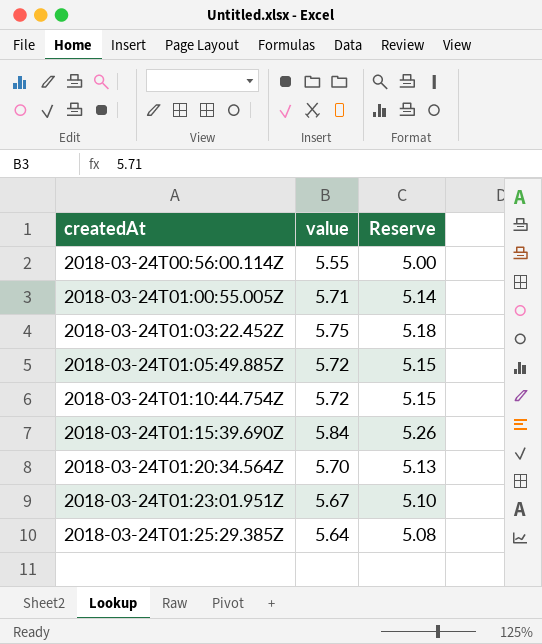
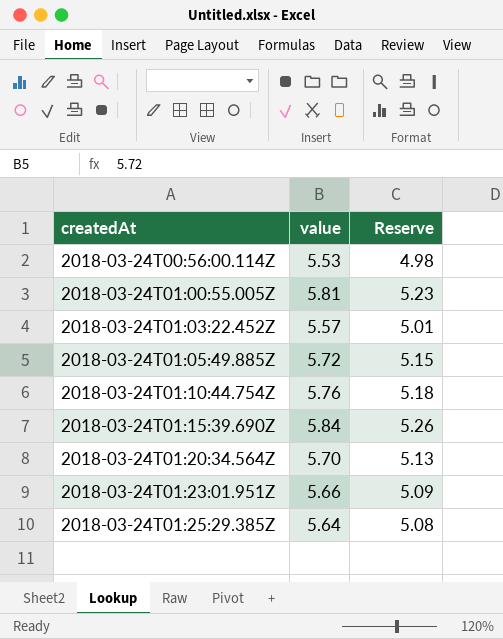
2018-03-24T00:56:00.114Z | value: 5.55 -> 5.53
2018-03-24T00:56:00.114Z | Reserve: 5.00 -> 4.98
2018-03-24T01:00:55.005Z | value: 5.71 -> 5.81
2018-03-24T01:00:55.005Z | Reserve: 5.14 -> 5.23
2018-03-24T01:03:22.452Z | value: 5.75 -> 5.57
2018-03-24T01:03:22.452Z | Reserve: 5.18 -> 5.01
2018-03-24T01:10:44.754Z | value: 5.72 -> 5.76
2018-03-24T01:10:44.754Z | Reserve: 5.15 -> 5.18
2018-03-24T01:23:01.951Z | value: 5.67 -> 5.66
2018-03-24T01:23:01.951Z | Reserve: 5.10 -> 5.09

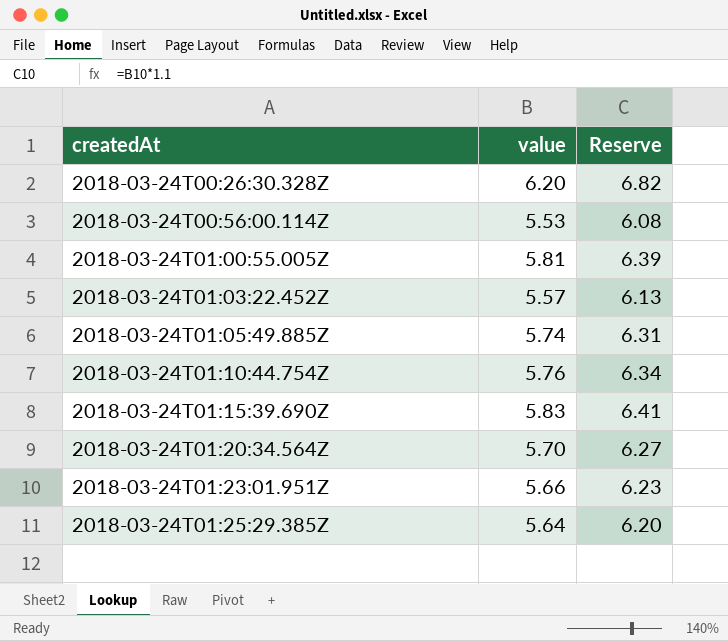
column Reserve | formula: [value] * 0.9 -> [value] * 1.1
row 2018-03-24T00:26:30.328Z: none -> 6.20 | 6.82
2018-03-24T01:05:49.885Z | value: 5.72 -> 5.74
2018-03-24T01:15:39.690Z | value: 5.84 -> 5.83

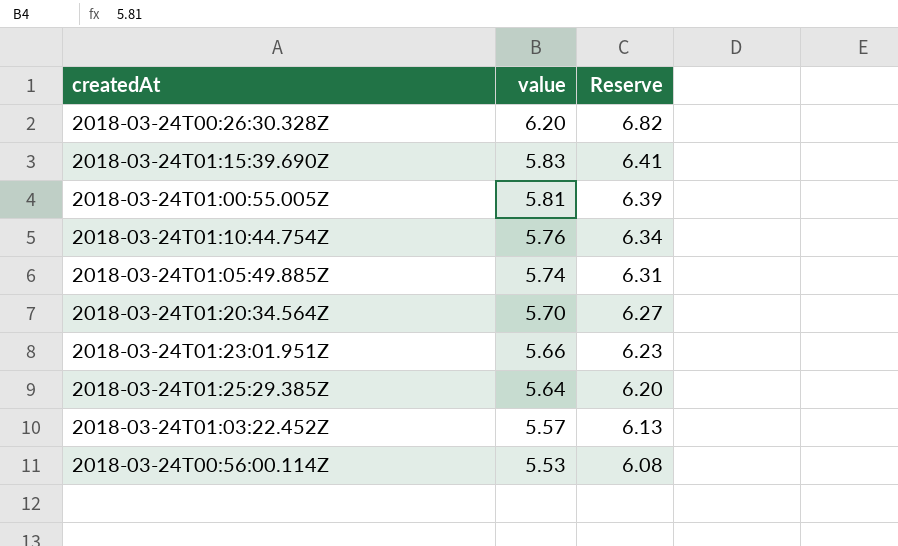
row order: createdAt ascending -> value descending

